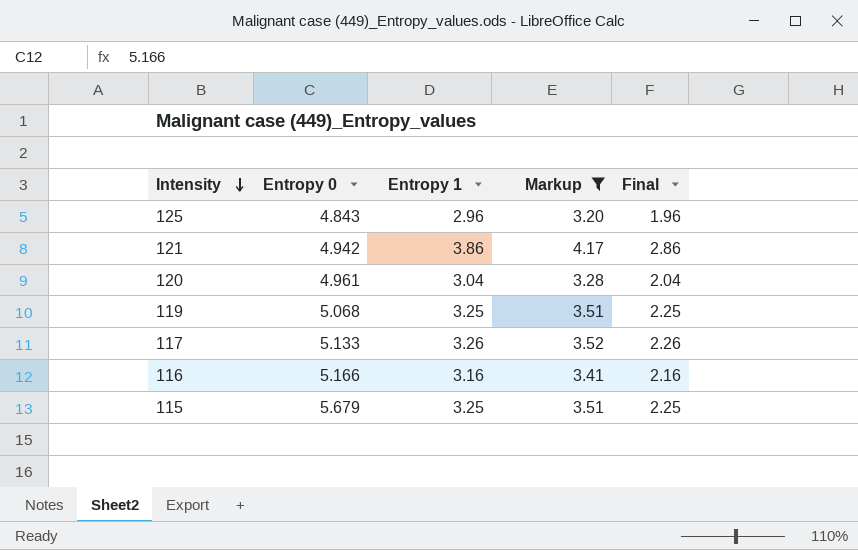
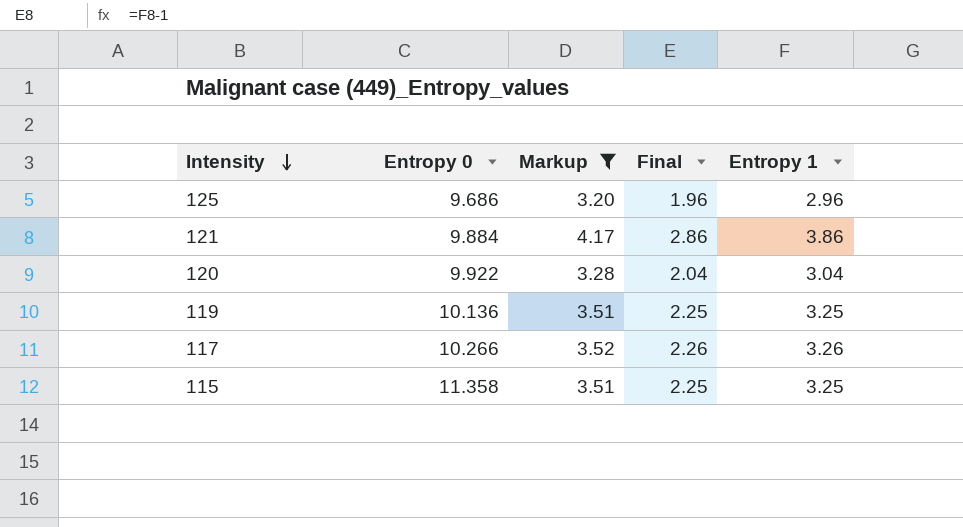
column Entropy 1 | position: 3 -> 5
row 116: 5.166 | 3.16 | 3.41 | 2.16 -> none
125 | Entropy 0: 4.843 -> 9.686
121 | Entropy 0: 4.942 -> 9.884
120 | Entropy 0: 4.961 -> 9.922
119 | Entropy 0: 5.068 -> 10.136
117 | Entropy 0: 5.133 -> 10.266
115 | Entropy 0: 5.679 -> 11.358

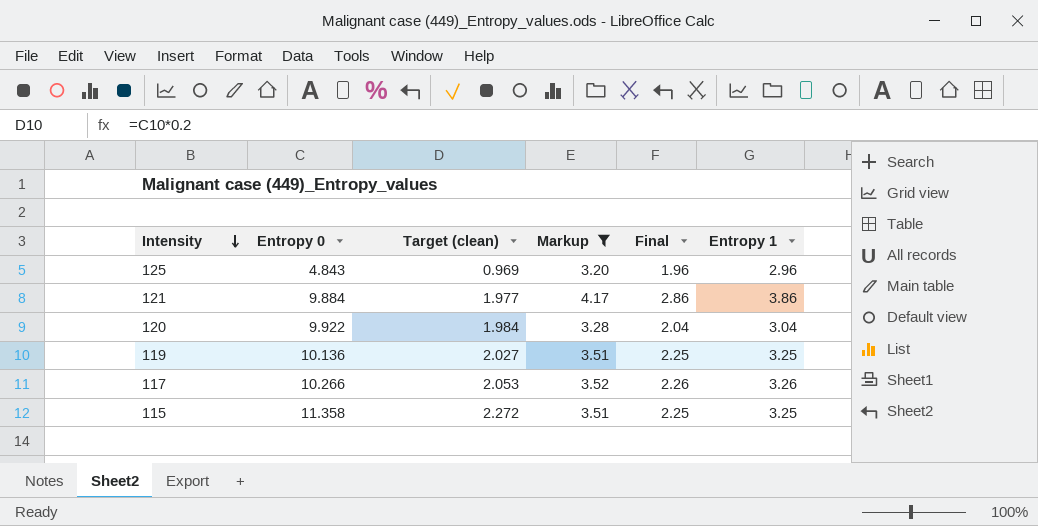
column Target (clean) | formula: none -> [Entropy 0] * 0.2
125 | Entropy 0: 9.686 -> 4.843

